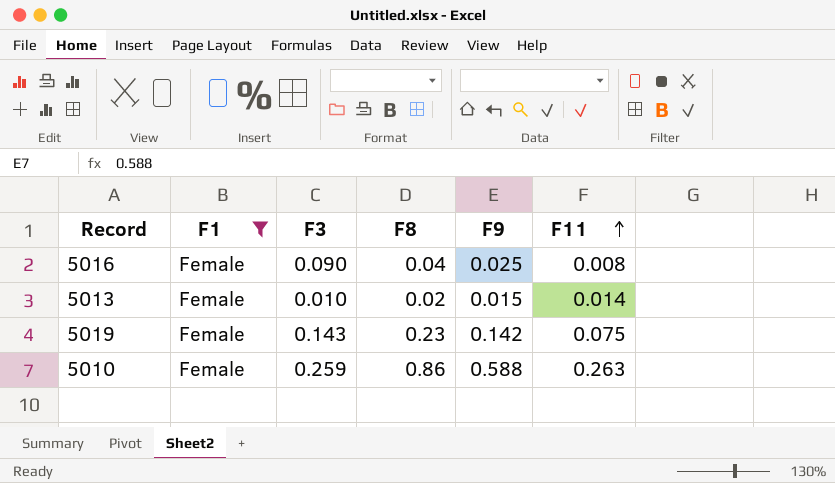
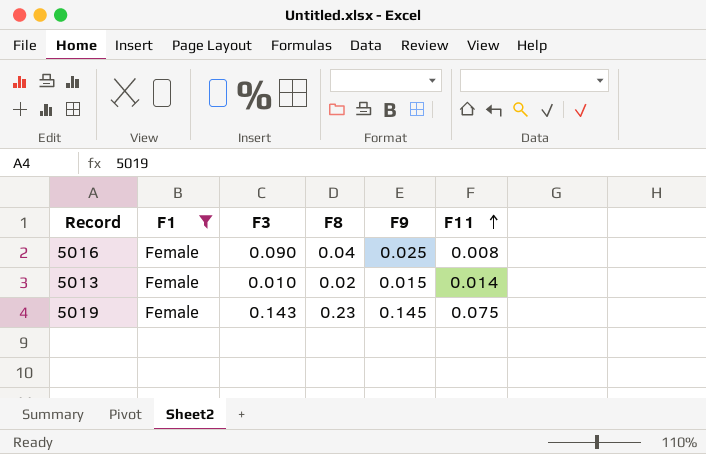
row 5010: Female | 0.259 | 0.86 | 0.588 | 0.263 -> none
5019 | F9: 0.142 -> 0.145

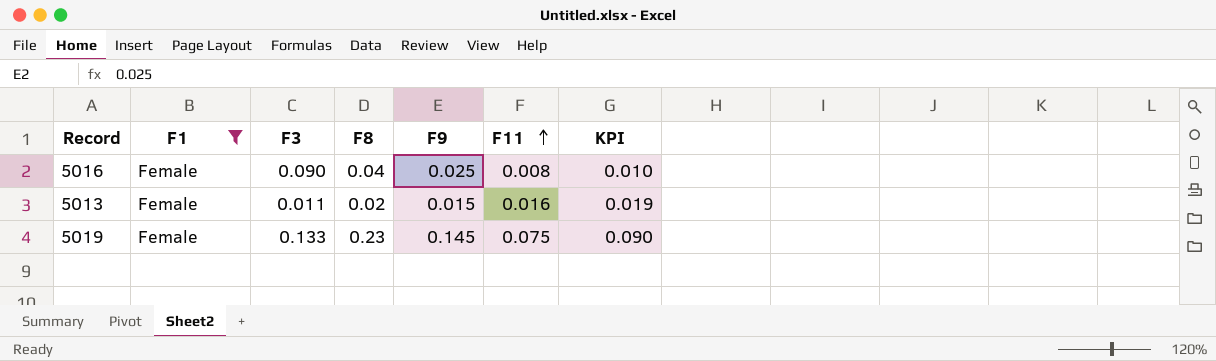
column KPI | formula: none -> [F11] * 1.2
5013 | F3: 0.010 -> 0.011
5013 | F11: 0.014 -> 0.016
5019 | F3: 0.143 -> 0.133

